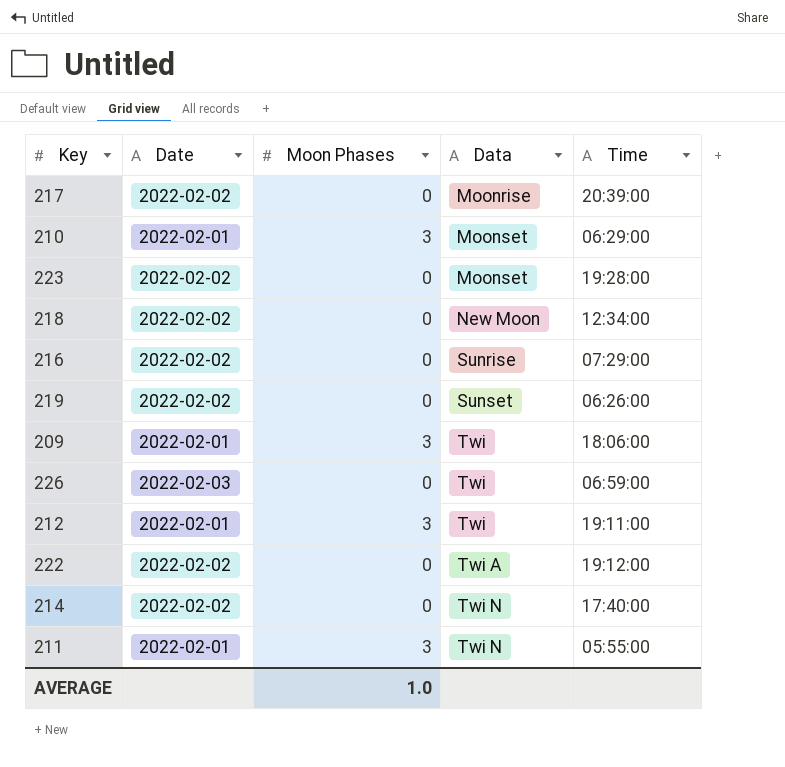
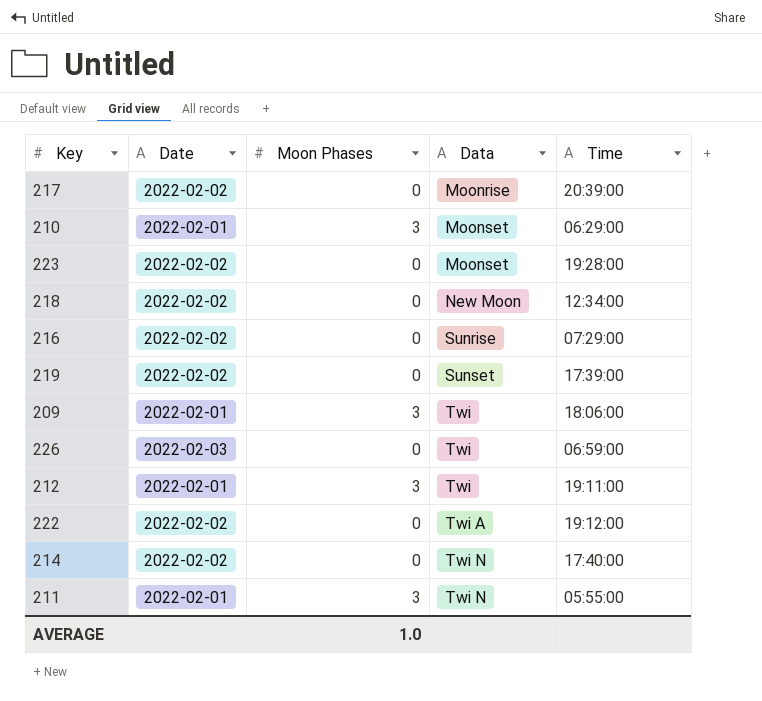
219 | Time: 06:26:00 -> 17:39:00

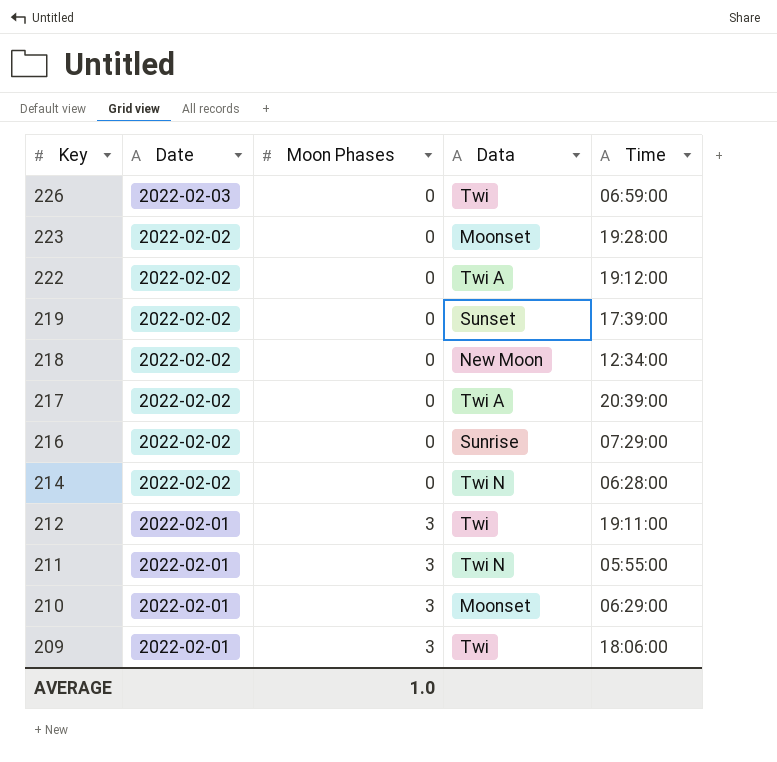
row order: Data ascending -> Key descending
217 | Data: Moonrise -> Twi A
214 | Time: 17:40:00 -> 06:28:00

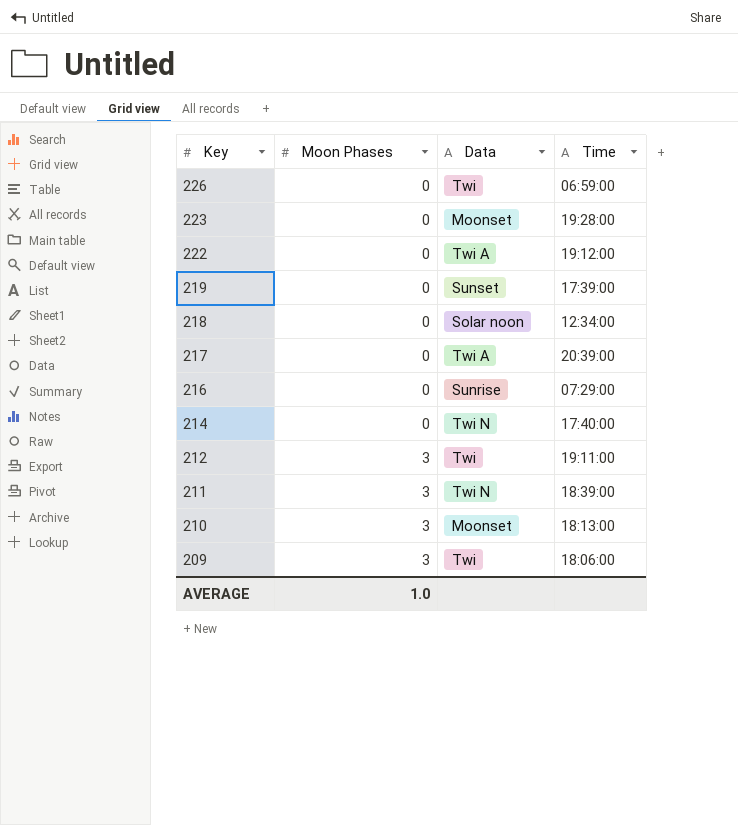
column Date | position: 2 -> none
218 | Data: New Moon -> Solar noon
214 | Time: 06:28:00 -> 17:40:00
211 | Time: 05:55:00 -> 18:39:00
210 | Time: 06:29:00 -> 18:13:00

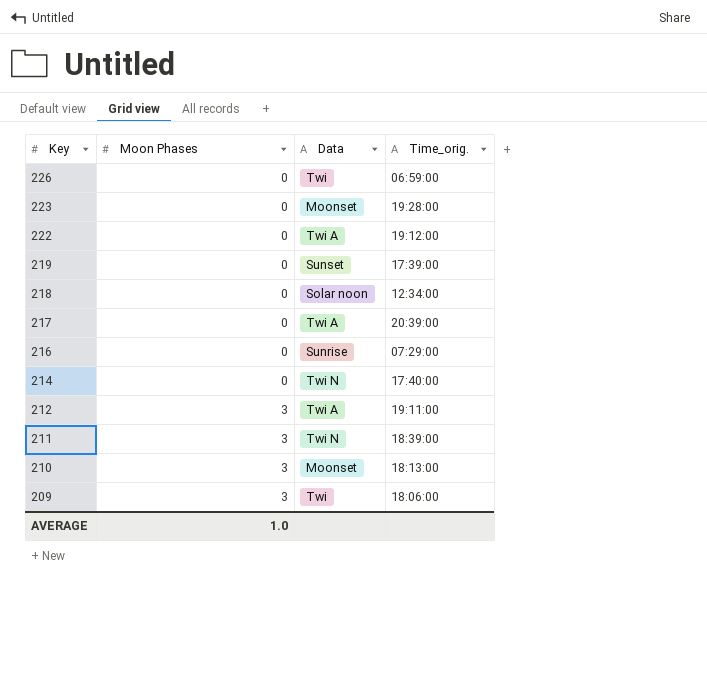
column name: Time -> Time_orig.
212 | Data: Twi -> Twi A

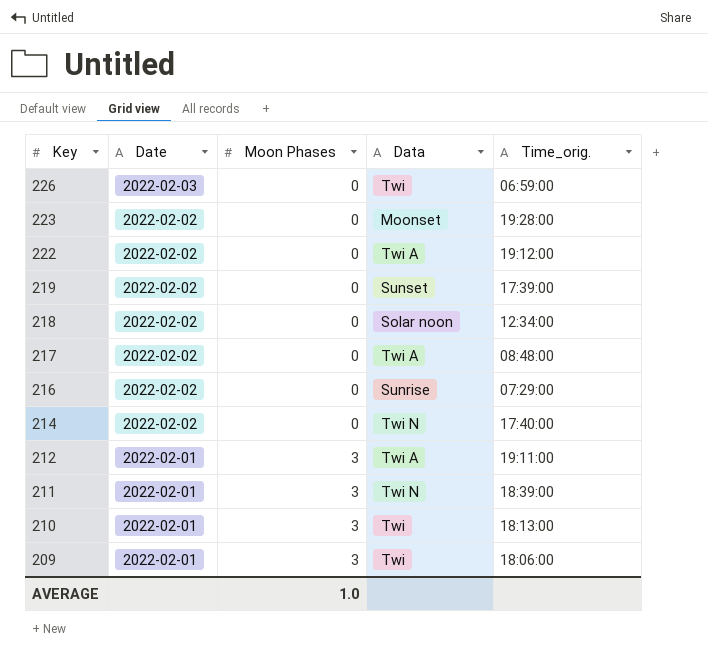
column Date | position: none -> 2
217 | Time_orig.: 20:39:00 -> 08:48:00
210 | Data: Moonset -> Twi

